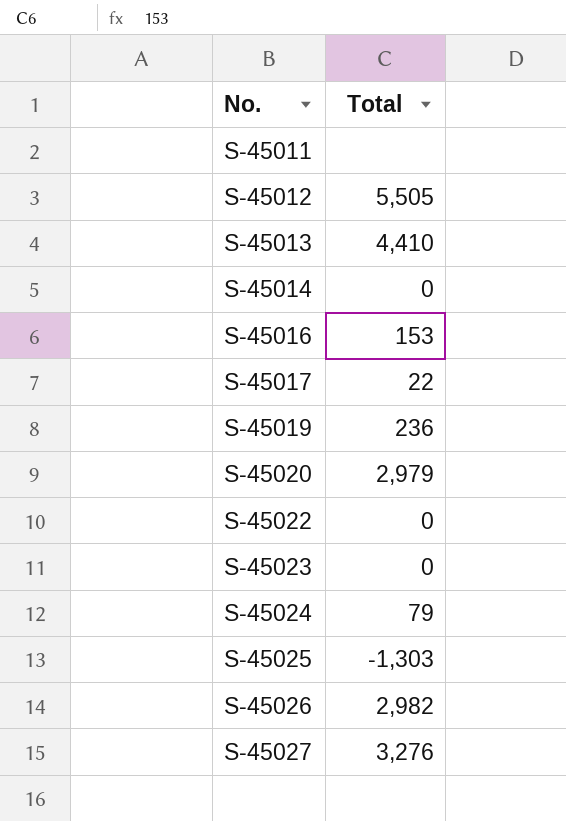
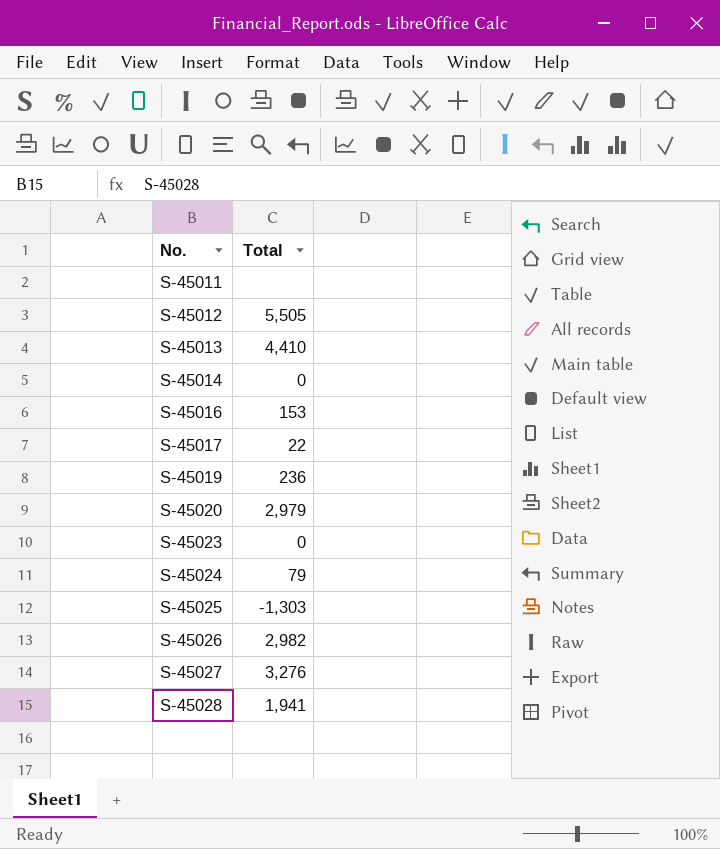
row S-45022: 0 -> none
row S-45028: none -> 1,941

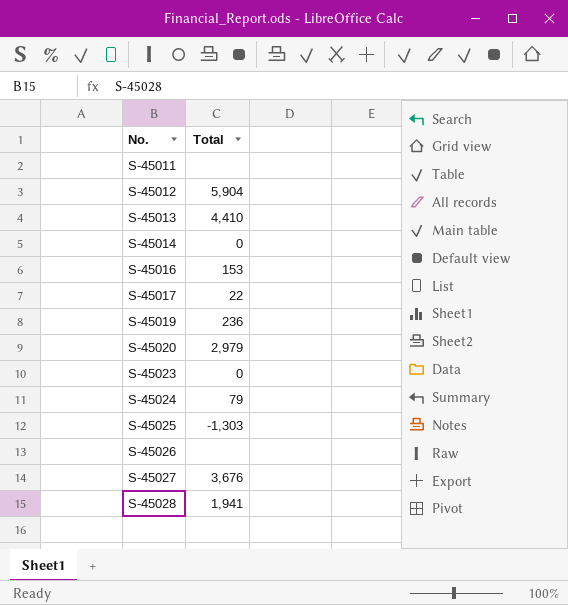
S-45012 | Total: 5,505 -> 5,904
S-45026 | Total: 2,982 -> none
S-45027 | Total: 3,276 -> 3,676

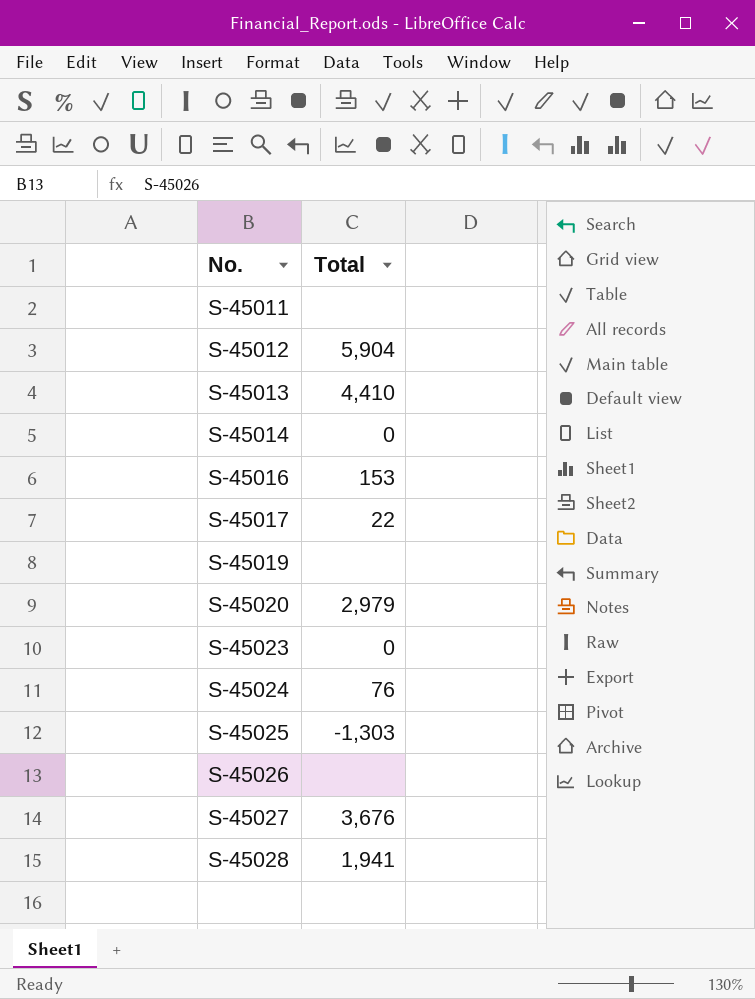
S-45019 | Total: 236 -> none
S-45024 | Total: 79 -> 76

